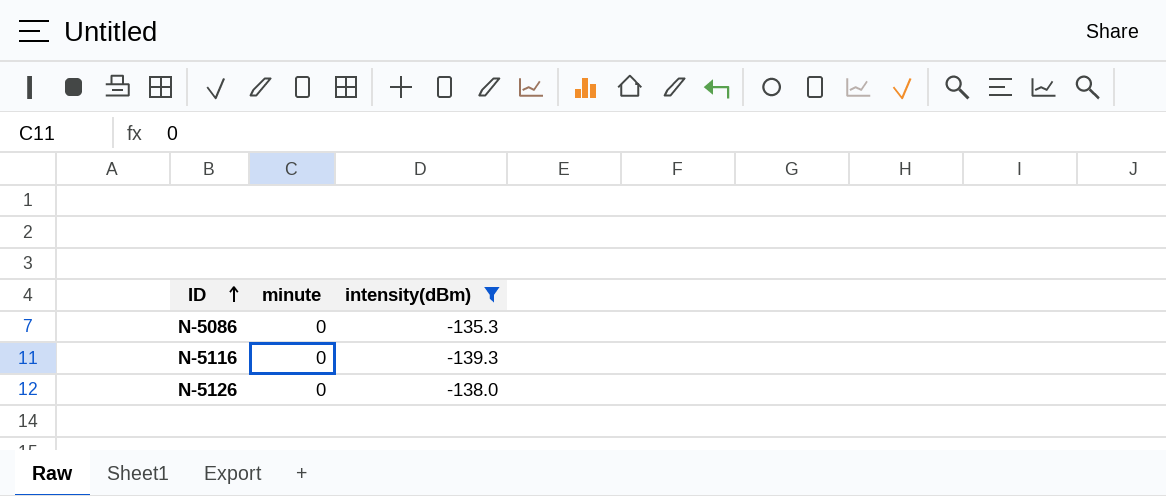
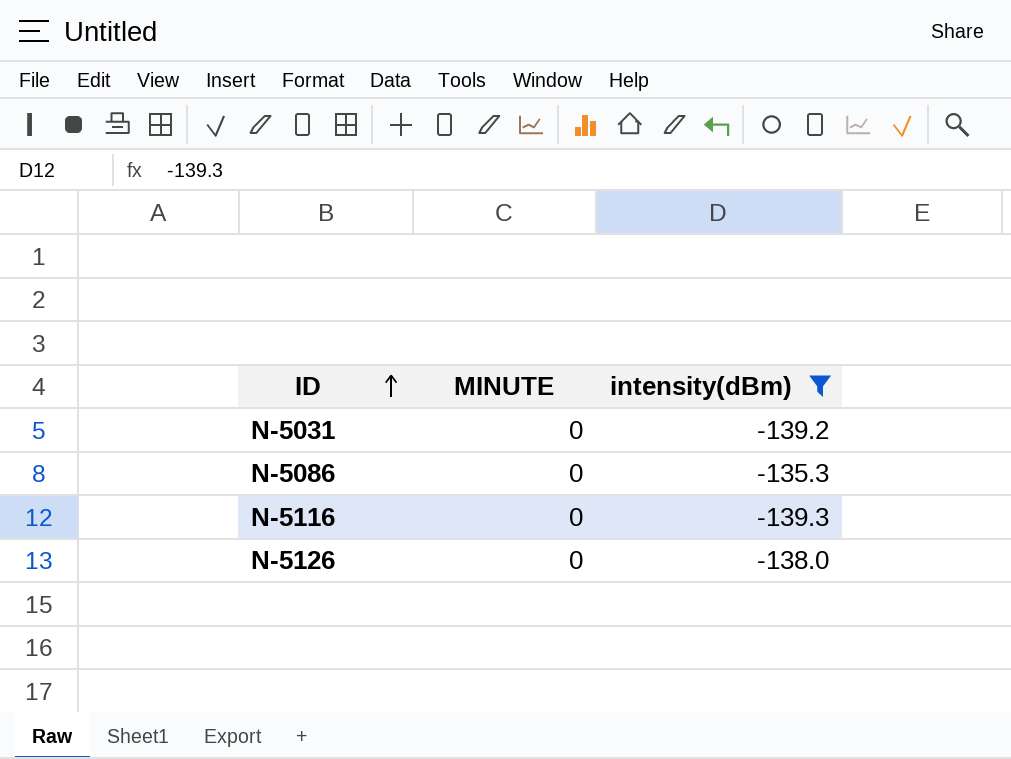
column name: minute -> MINUTE
row N-5031: none -> 0 | -139.2

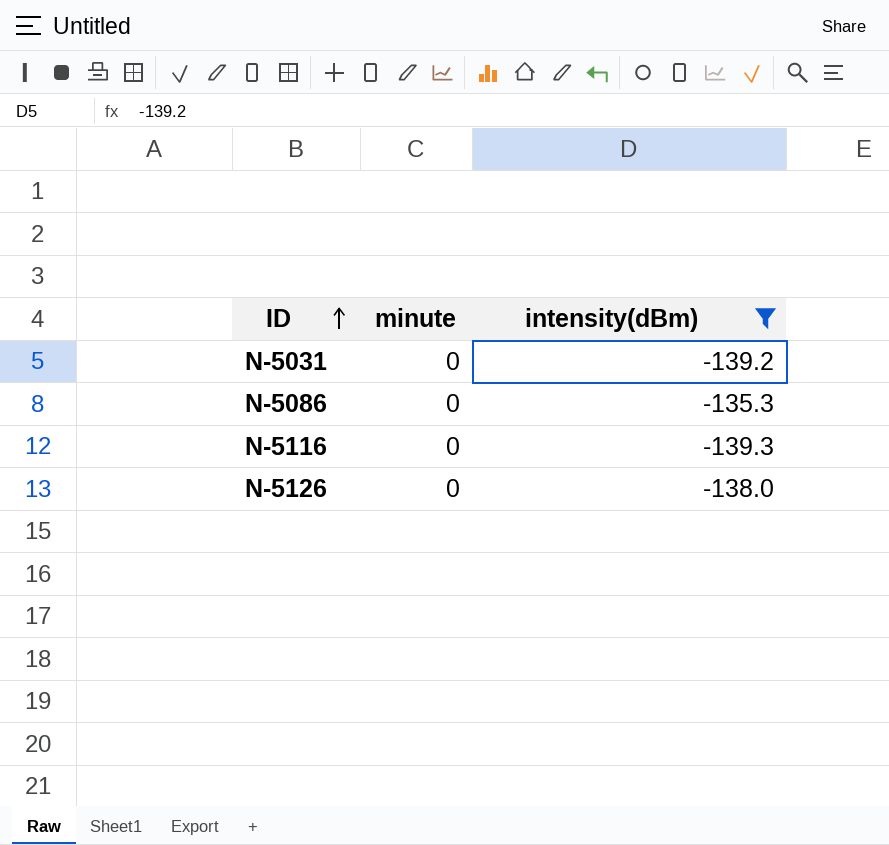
column name: MINUTE -> minute

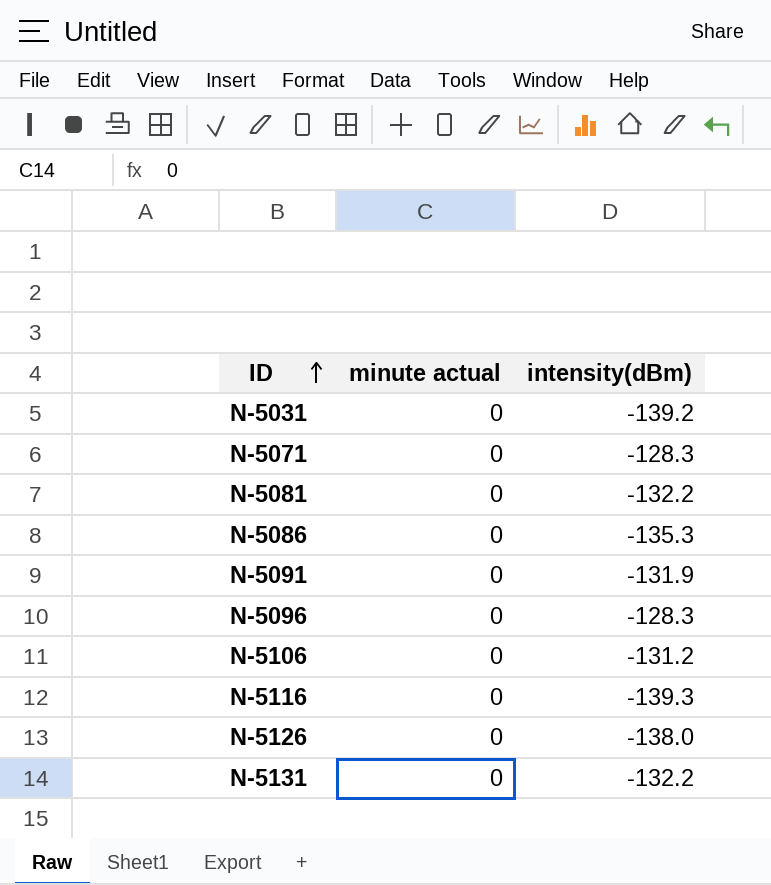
filter: intensity(dBm) <= -135.3 -> none
column name: minute -> minute actual

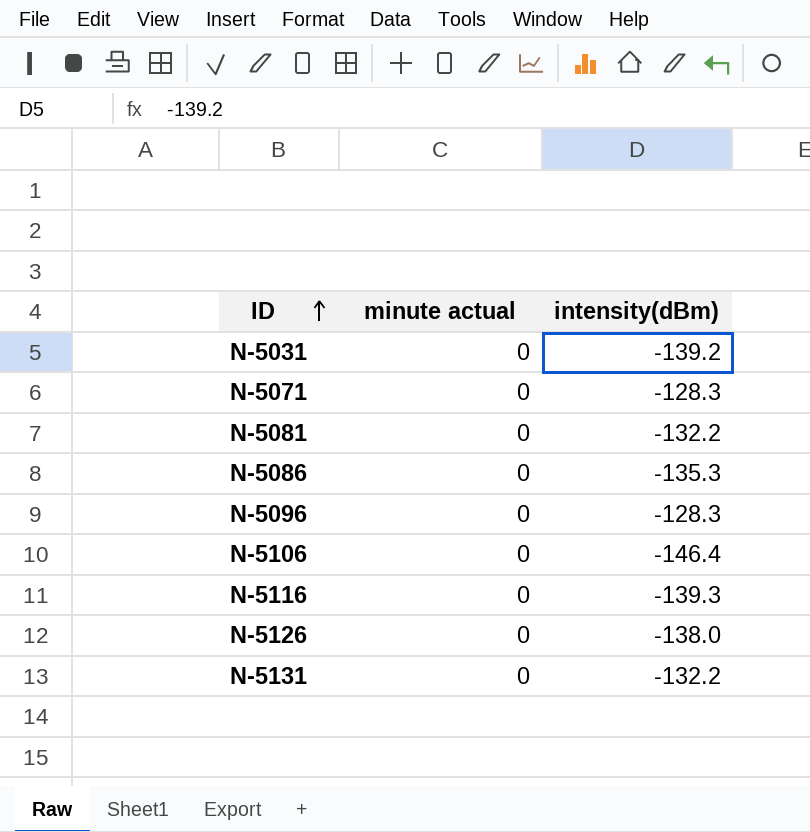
row N-5091: 0 | -131.9 -> none
N-5106 | intensity(dBm): -131.2 -> -146.4

